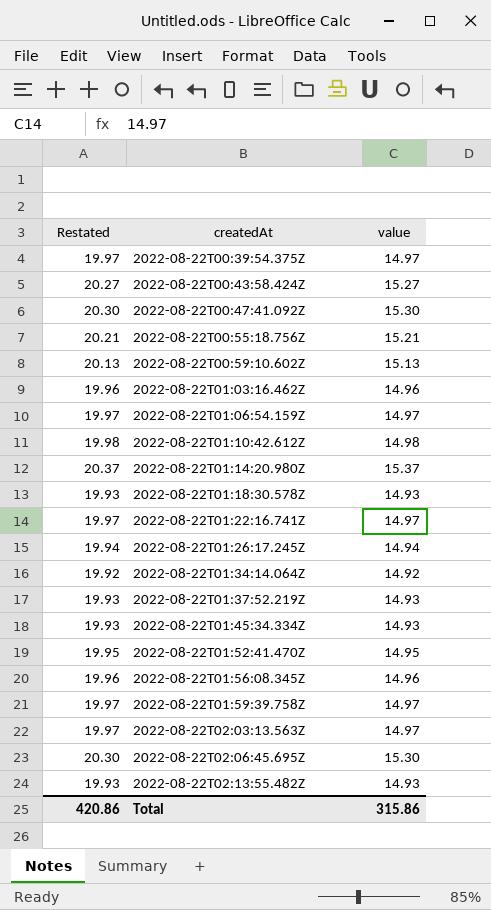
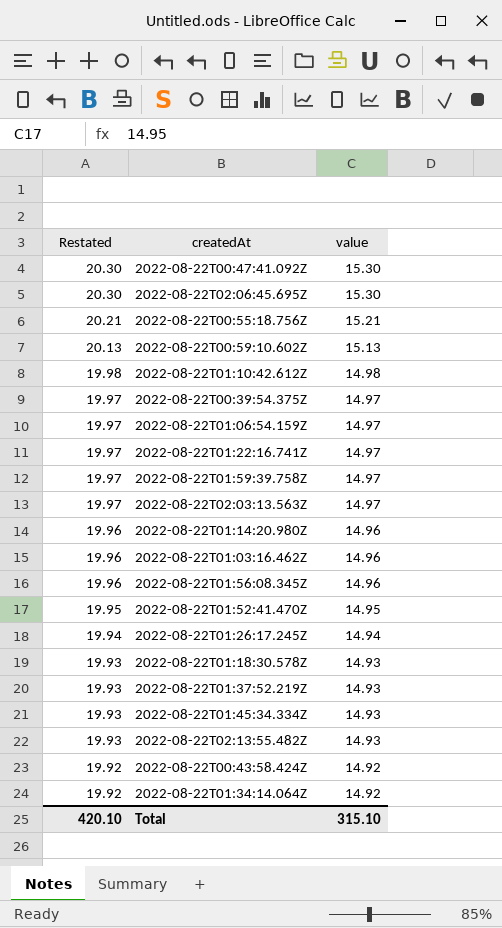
row order: createdAt ascending -> Restated descending
2022-08-22T01:14:20.980Z | Restated: 20.37 -> 19.96
2022-08-22T01:14:20.980Z | value: 15.37 -> 14.96
2022-08-22T00:43:58.424Z | Restated: 20.27 -> 19.92
2022-08-22T00:43:58.424Z | value: 15.27 -> 14.92
Total | Restated: 420.86 -> 420.10
Total | value: 315.86 -> 315.10

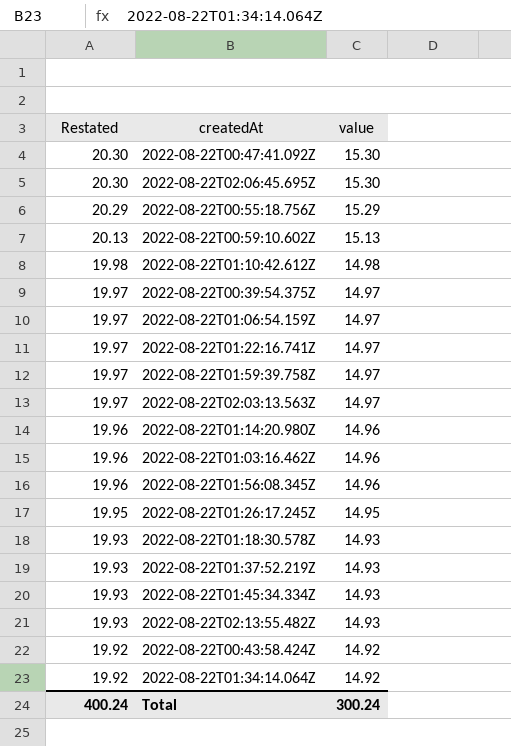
row 2022-08-22T01:52:41.470Z: 19.95 | 14.95 -> none
2022-08-22T00:55:18.756Z | Restated: 20.21 -> 20.29
2022-08-22T00:55:18.756Z | value: 15.21 -> 15.29
2022-08-22T01:26:17.245Z | Restated: 19.94 -> 19.95
2022-08-22T01:26:17.245Z | value: 14.94 -> 14.95
Total | Restated: 420.10 -> 400.24
Total | value: 315.10 -> 300.24

